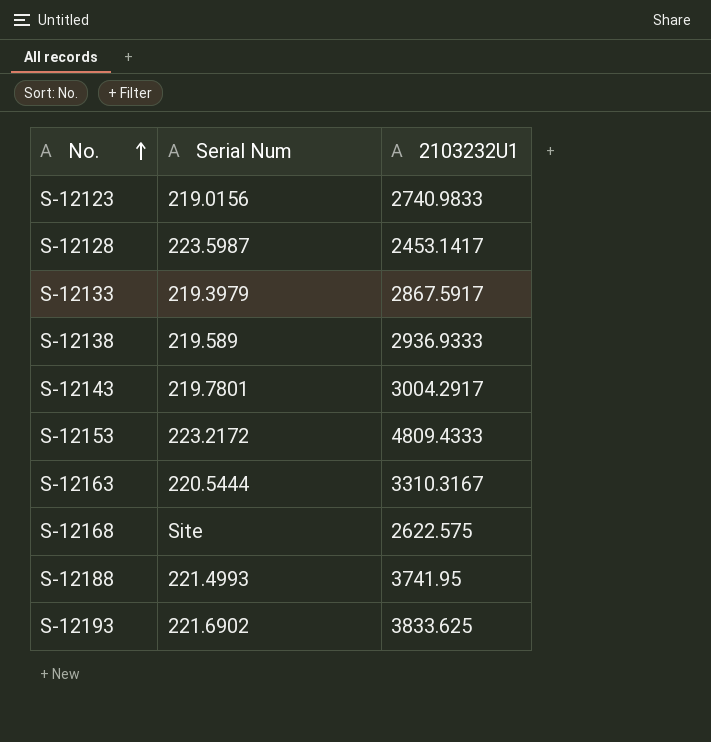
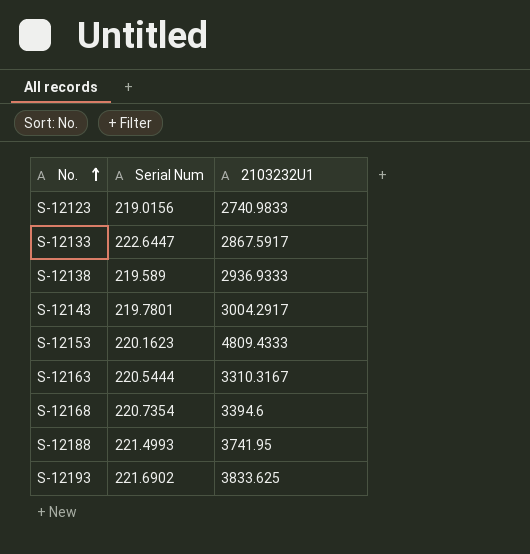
row S-12128: 223.5987 | 2453.1417 -> none
S-12133 | Serial Num: 219.3979 -> 222.6447
S-12153 | Serial Num: 223.2172 -> 220.1623
S-12168 | Serial Num: Site -> 220.7354
S-12168 | 2103232U1: 2622.575 -> 3394.6

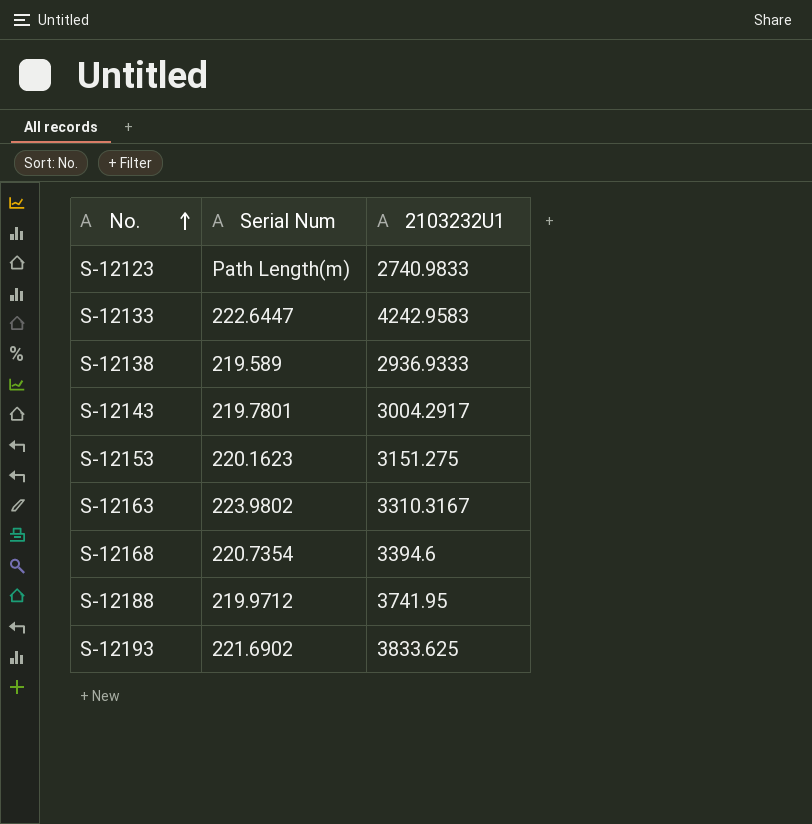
S-12123 | Serial Num: 219.0156 -> Path Length(m)
S-12133 | 2103232U1: 2867.5917 -> 4242.9583
S-12153 | 2103232U1: 4809.4333 -> 3151.275
S-12163 | Serial Num: 220.5444 -> 223.9802
S-12188 | Serial Num: 221.4993 -> 219.9712

